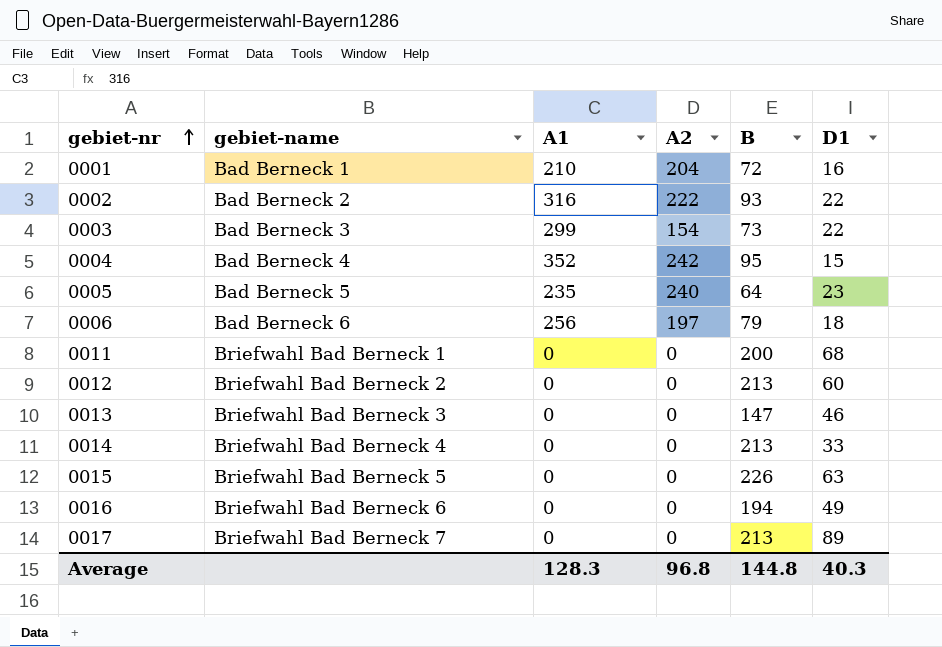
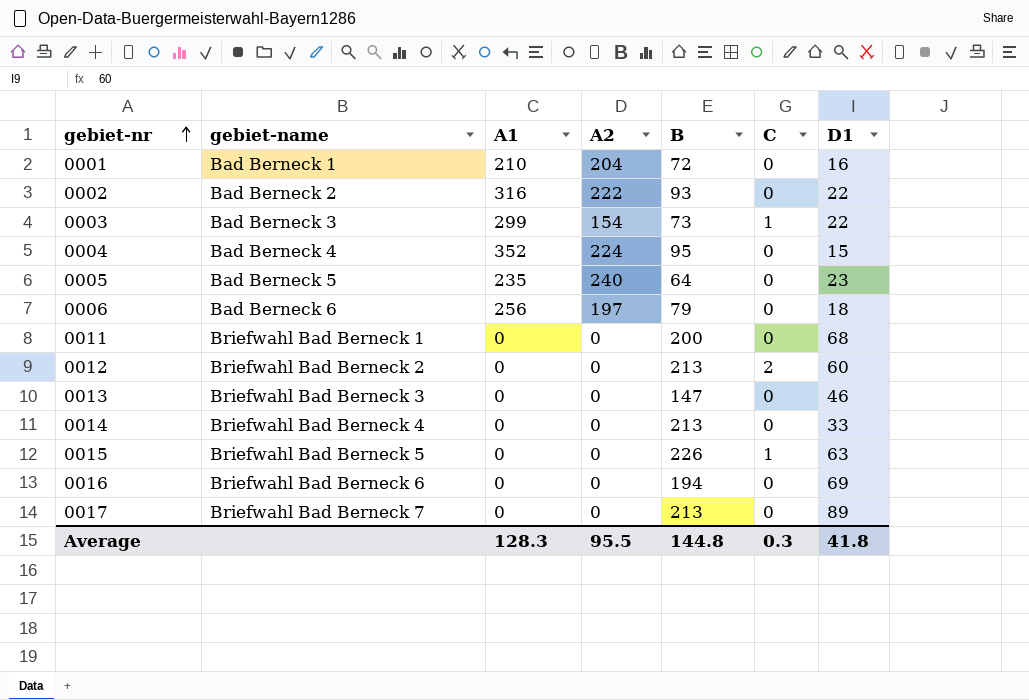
column C | position: none -> 6
0004 | A2: 242 -> 224
0016 | D1: 49 -> 69
Average | A2: 96.8 -> 95.5
Average | D1: 40.3 -> 41.8

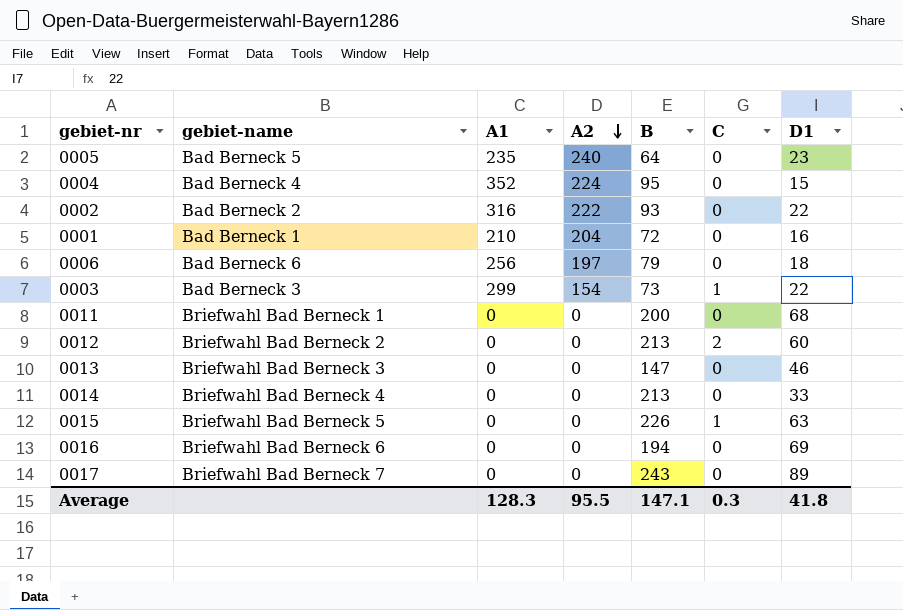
row order: gebiet-nr ascending -> A2 descending
0017 | B: 213 -> 243
Average | B: 144.8 -> 147.1

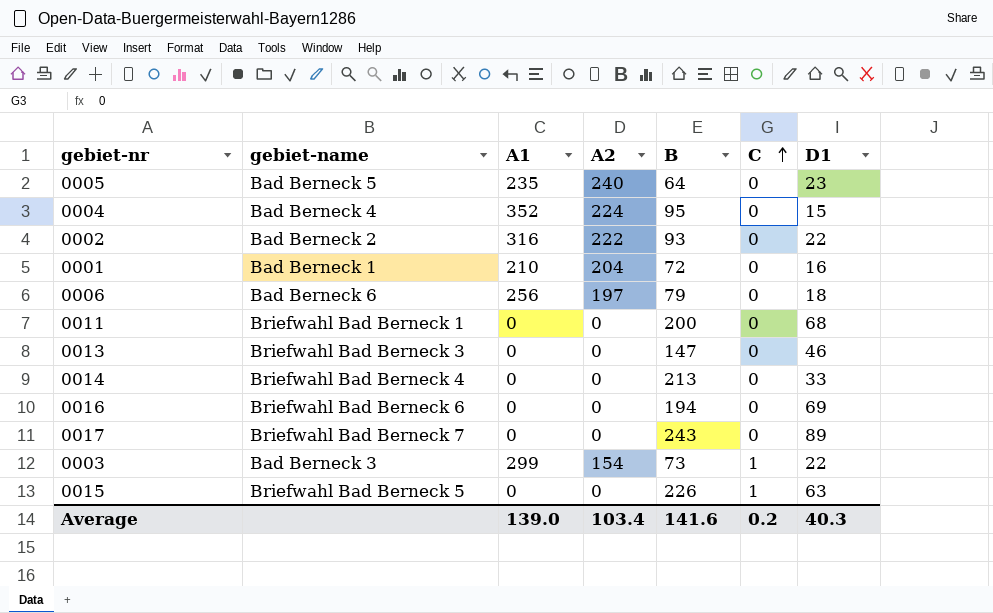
row order: A2 descending -> C ascending
row 0012: Briefwahl Bad Berneck 2 | 0 | 0 | 213 | 2 | 60 -> none
Average | A1: 128.3 -> 139.0
Average | A2: 95.5 -> 103.4
Average | B: 147.1 -> 141.6
Average | C: 0.3 -> 0.2
Average | D1: 41.8 -> 40.3

